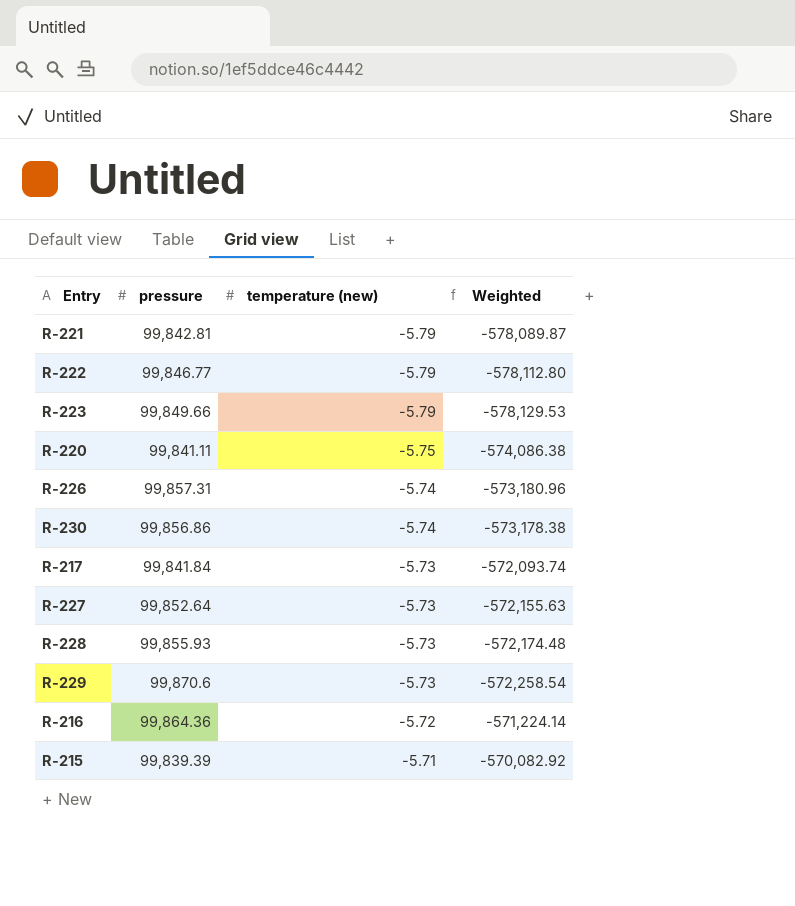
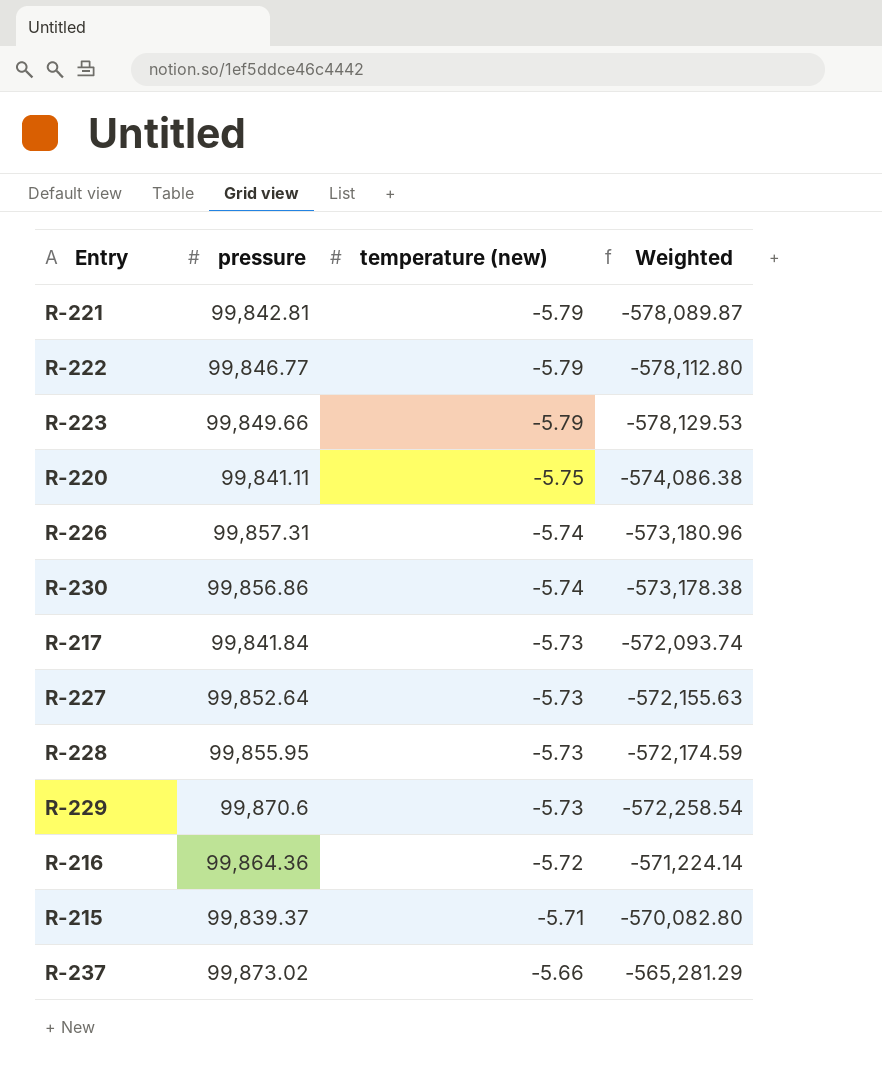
R-228 | pressure: 99,855.93 -> 99,855.95
R-228 | Weighted: -572,174.48 -> -572,174.59
R-215 | pressure: 99,839.39 -> 99,839.37
R-215 | Weighted: -570,082.92 -> -570,082.80
row R-237: none -> 99,873.02 | -5.66 | -565,281.29

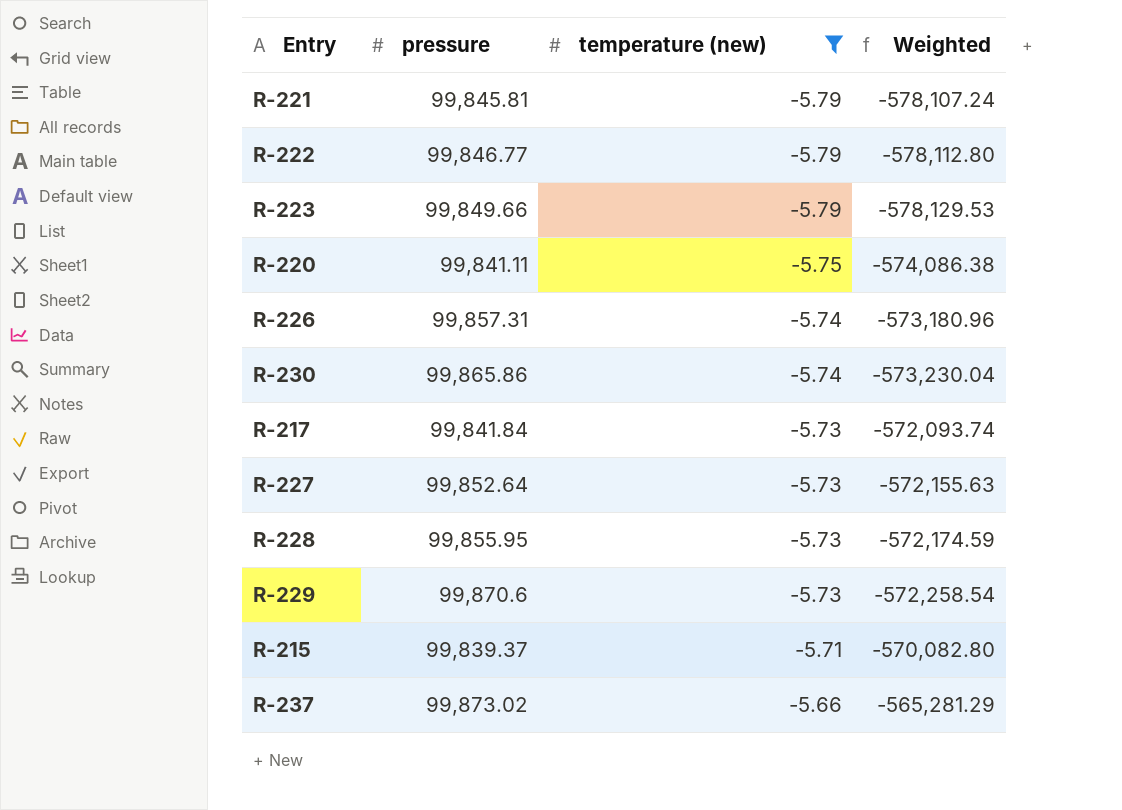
filter: none -> temperature (new) != -5.72
R-221 | pressure: 99,842.81 -> 99,845.81
R-221 | Weighted: -578,089.87 -> -578,107.24
R-230 | pressure: 99,856.86 -> 99,865.86
R-230 | Weighted: -573,178.38 -> -573,230.04

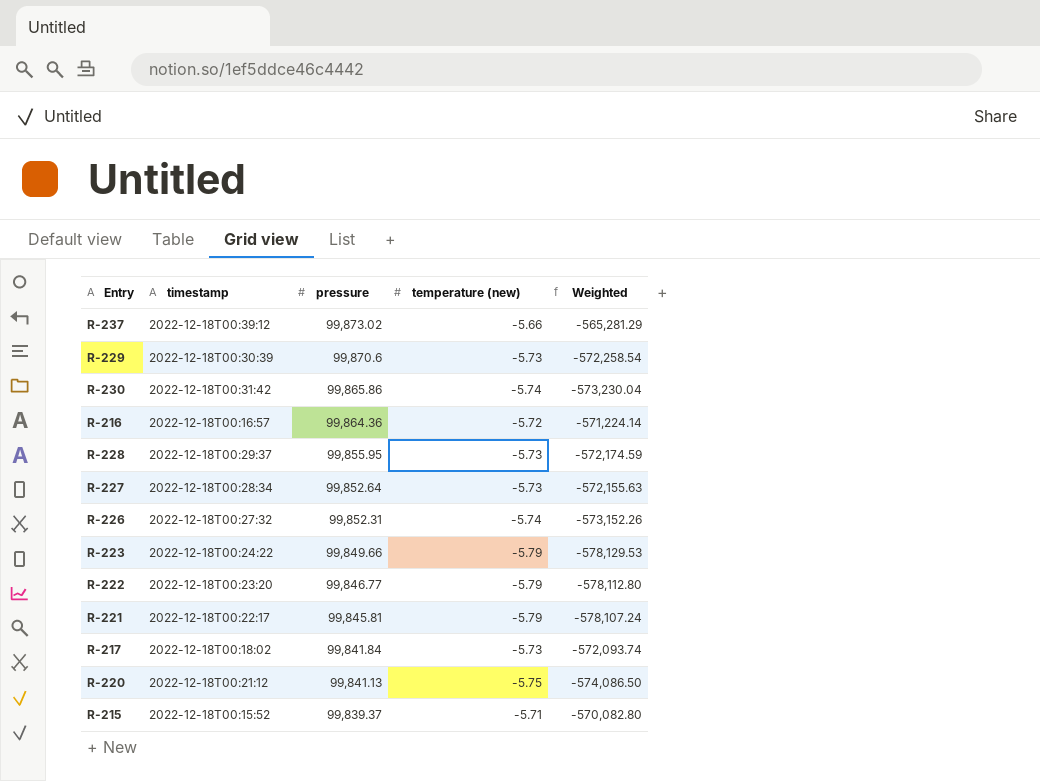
filter: temperature (new) != -5.72 -> none
row order: temperature (new) ascending -> pressure descending
column timestamp | position: none -> 2
R-226 | pressure: 99,857.31 -> 99,852.31
R-226 | Weighted: -573,180.96 -> -573,152.26
R-220 | pressure: 99,841.11 -> 99,841.13
R-220 | Weighted: -574,086.38 -> -574,086.50

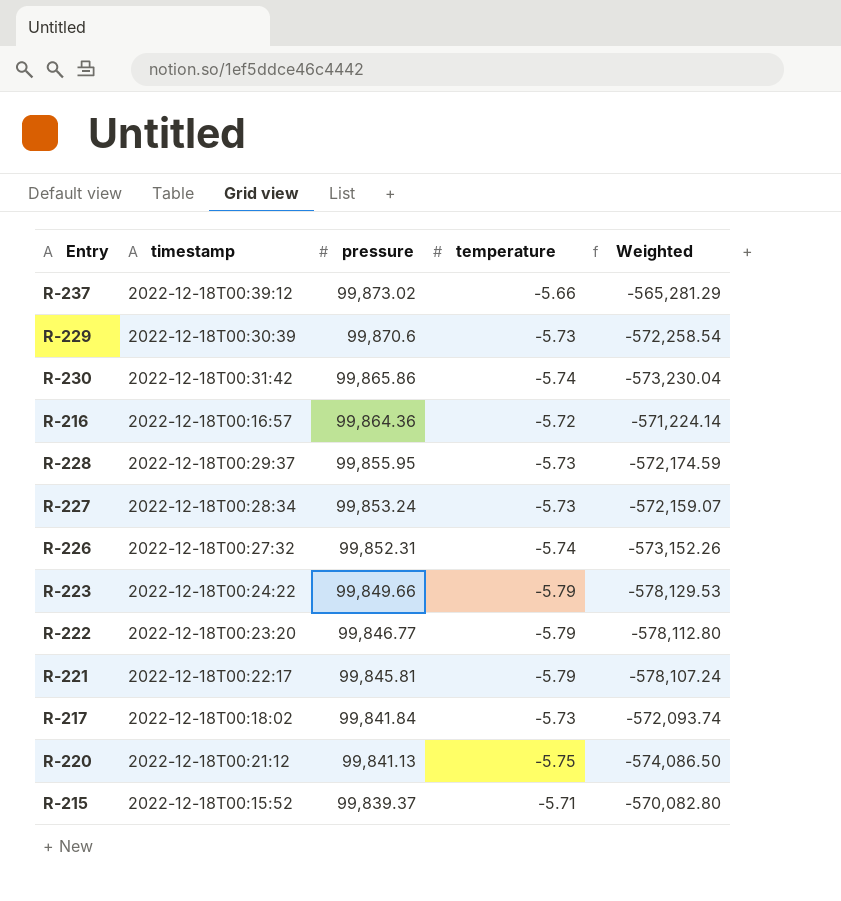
column name: temperature (new) -> temperature
R-227 | pressure: 99,852.64 -> 99,853.24
R-227 | Weighted: -572,155.63 -> -572,159.07

